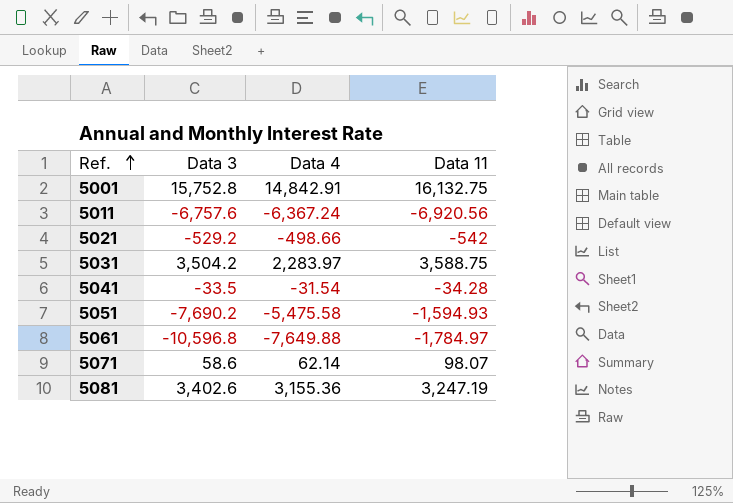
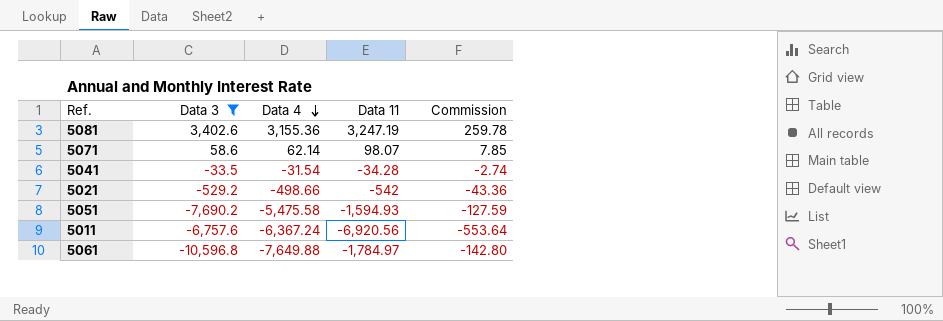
filter: none -> Data 3 <= 3,402.6
row order: Ref. ascending -> Data 4 descending
column Commission | formula: none -> [Data 11] * 0.08

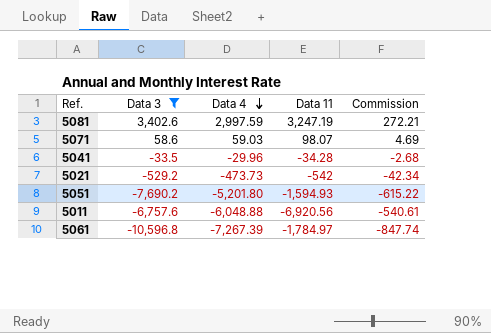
column Commission | formula: [Data 11] * 0.08 -> [Data 3] * 0.08
5081 | Data 4: 3,155.36 -> 2,997.59
5071 | Data 4: 62.14 -> 59.03
5041 | Data 4: -31.54 -> -29.96
5021 | Data 4: -498.66 -> -473.73
5051 | Data 4: -5,475.58 -> -5,201.80
5011 | Data 4: -6,367.24 -> -6,048.88
5061 | Data 4: -7,649.88 -> -7,267.39

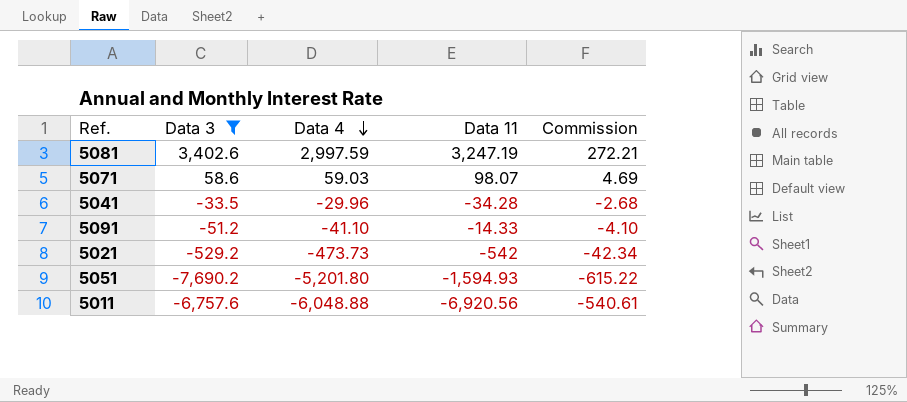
row 5061: -10,596.8 | -7,267.39 | -1,784.97 | -847.74 -> none
row 5091: none -> -51.2 | -41.10 | -14.33 | -4.10

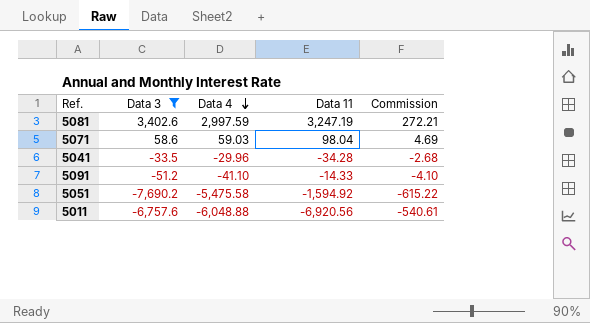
row 5021: -529.2 | -473.73 | -542 | -42.34 -> none
5071 | Data 11: 98.07 -> 98.04
5051 | Data 4: -5,201.80 -> -5,475.58
5051 | Data 11: -1,594.93 -> -1,594.92

